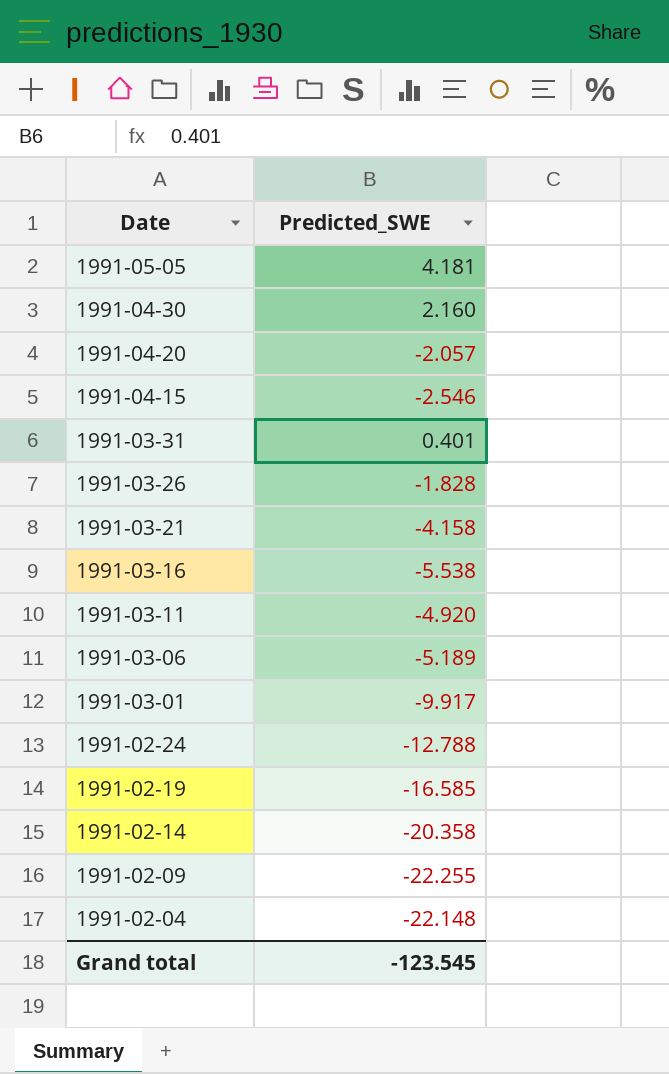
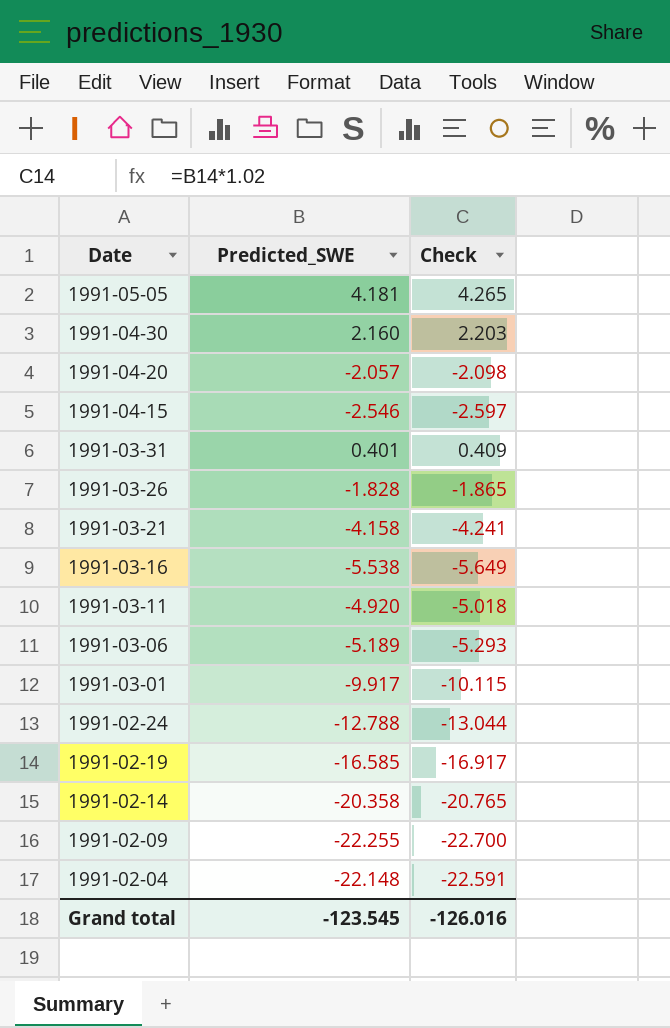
column Check | formula: none -> [Predicted_SWE] * 1.02

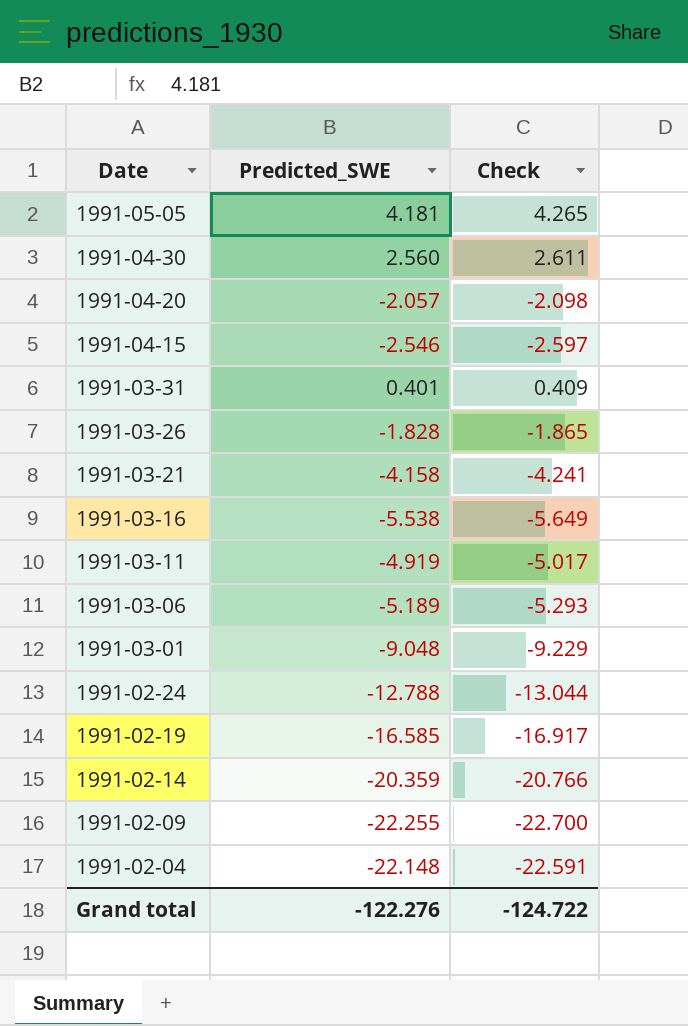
1991-04-30 | Predicted_SWE: 2.160 -> 2.560
1991-04-30 | Check: 2.203 -> 2.611
1991-03-11 | Predicted_SWE: -4.920 -> -4.919
1991-03-11 | Check: -5.018 -> -5.017
1991-03-01 | Predicted_SWE: -9.917 -> -9.048
1991-03-01 | Check: -10.115 -> -9.229
1991-02-14 | Predicted_SWE: -20.358 -> -20.359
1991-02-14 | Check: -20.765 -> -20.766
Grand total | Predicted_SWE: -123.545 -> -122.276
Grand total | Check: -126.016 -> -124.722

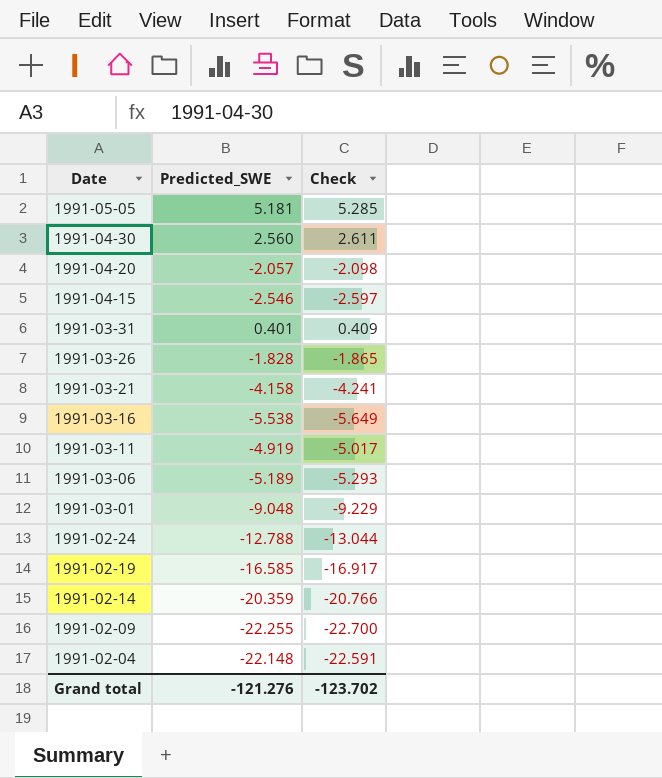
1991-05-05 | Predicted_SWE: 4.181 -> 5.181
1991-05-05 | Check: 4.265 -> 5.285
Grand total | Predicted_SWE: -122.276 -> -121.276
Grand total | Check: -124.722 -> -123.702

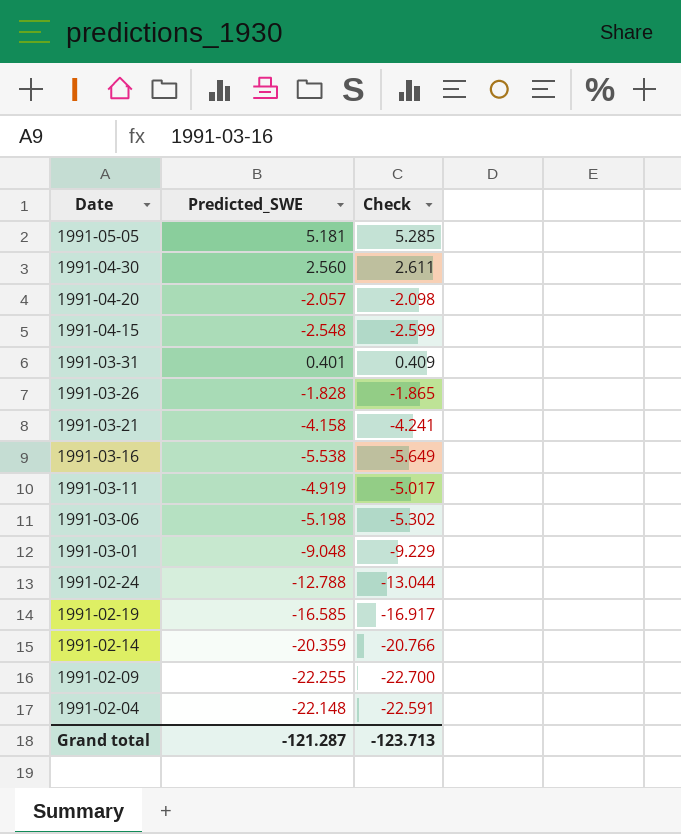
1991-04-15 | Predicted_SWE: -2.546 -> -2.548
1991-04-15 | Check: -2.597 -> -2.599
1991-03-06 | Predicted_SWE: -5.189 -> -5.198
1991-03-06 | Check: -5.293 -> -5.302
Grand total | Predicted_SWE: -121.276 -> -121.287
Grand total | Check: -123.702 -> -123.713

